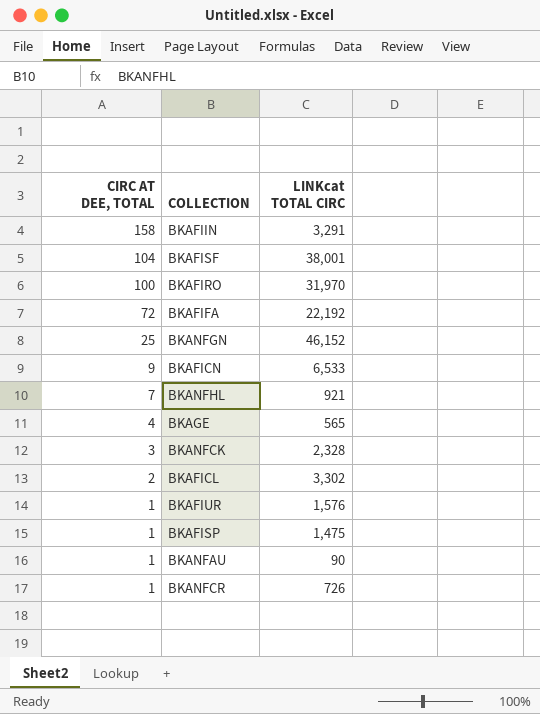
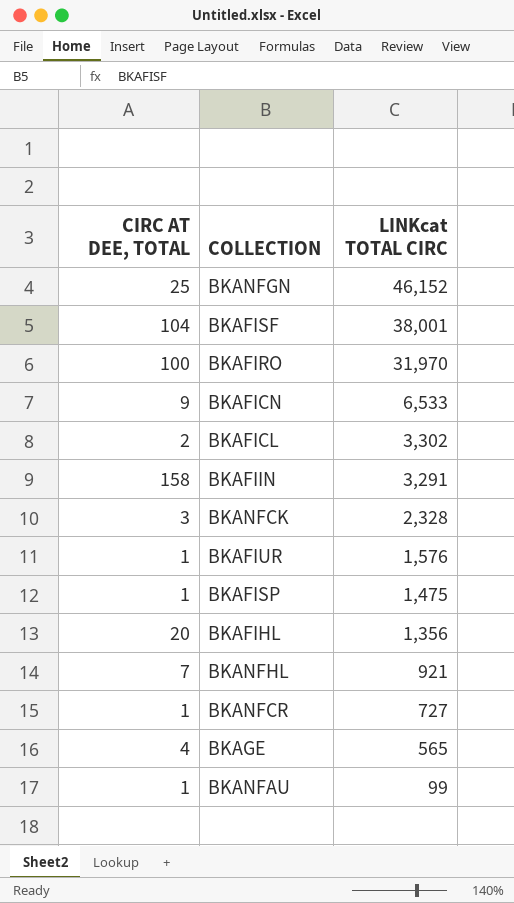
row order: CIRC AT DEE, TOTAL descending -> LINKcat TOTAL CIRC descending
row BKAFIFA: 72 | 22,192 -> none
row BKAFIHL: none -> 20 | 1,356
BKANFCR | LINKcat TOTAL CIRC: 726 -> 727
BKANFAU | LINKcat TOTAL CIRC: 90 -> 99

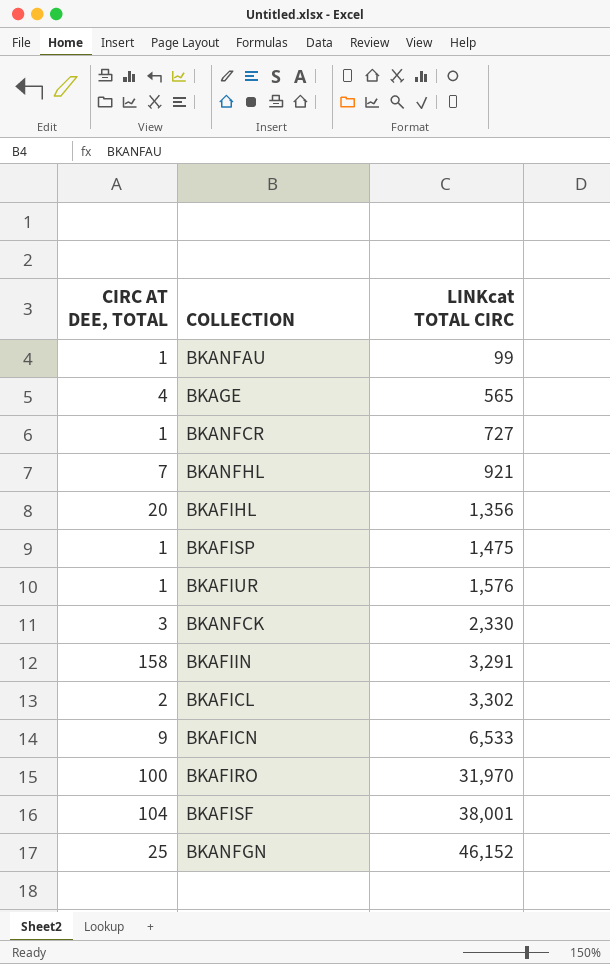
row order: LINKcat TOTAL CIRC descending -> LINKcat TOTAL CIRC ascending
BKANFCK | LINKcat TOTAL CIRC: 2,328 -> 2,330

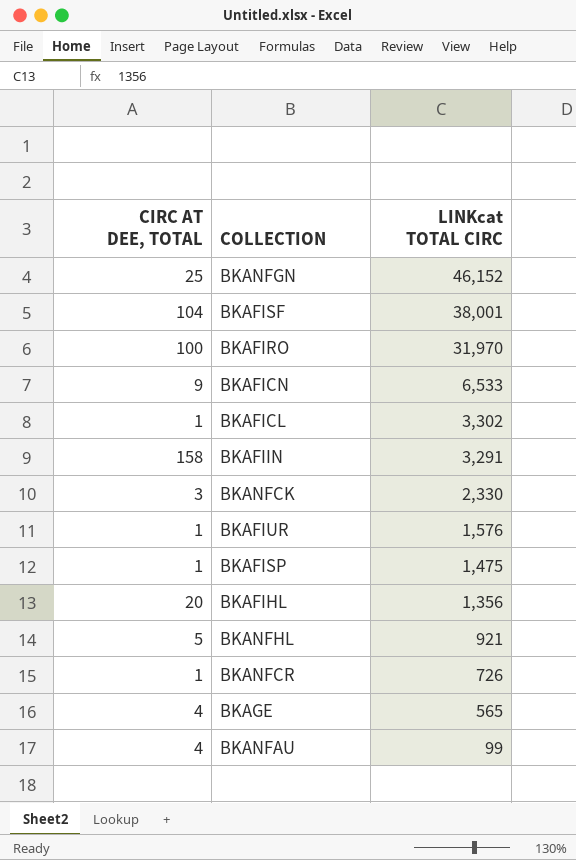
row order: LINKcat TOTAL CIRC ascending -> LINKcat TOTAL CIRC descending
BKAFICL | CIRC AT DEE, TOTAL: 2 -> 1
BKANFHL | CIRC AT DEE, TOTAL: 7 -> 5
BKANFCR | LINKcat TOTAL CIRC: 727 -> 726
BKANFAU | CIRC AT DEE, TOTAL: 1 -> 4

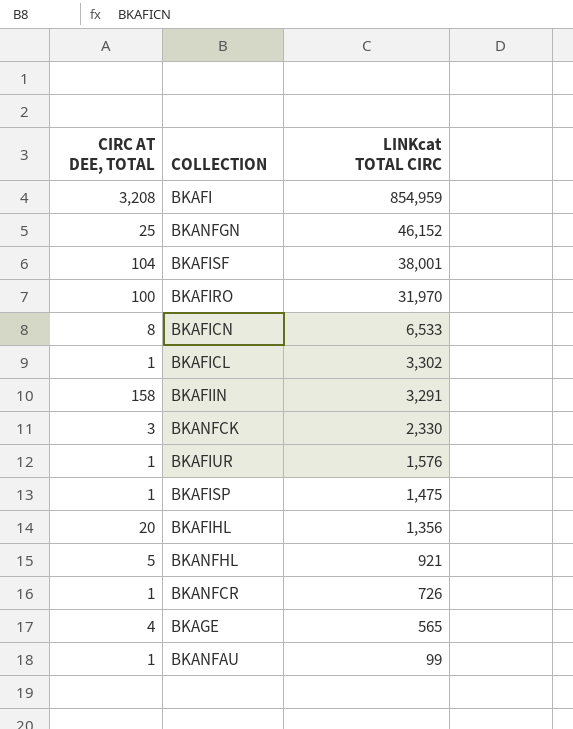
row BKAFI: none -> 3,208 | 854,959
BKAFICN | CIRC AT DEE, TOTAL: 9 -> 8
BKANFAU | CIRC AT DEE, TOTAL: 4 -> 1

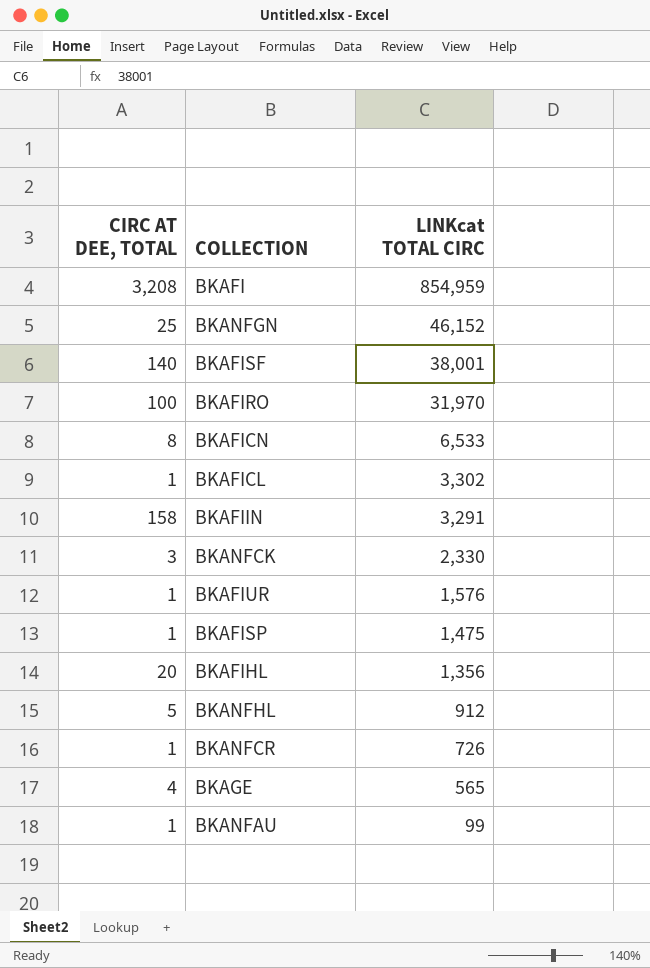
BKAFISF | CIRC AT DEE, TOTAL: 104 -> 140
BKANFHL | LINKcat TOTAL CIRC: 921 -> 912

